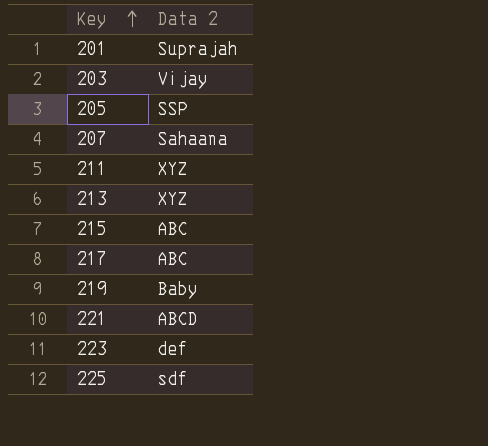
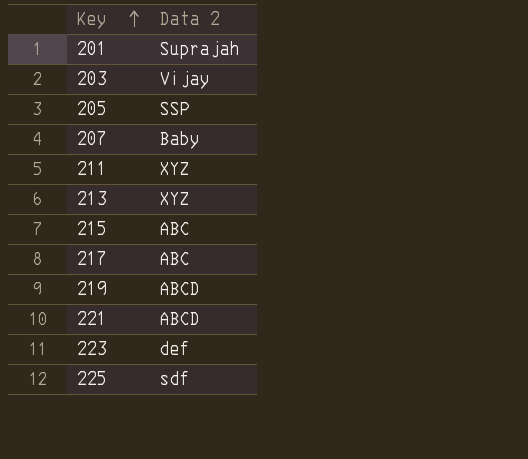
207 | Data 2: Sahaana -> Baby
219 | Data 2: Baby -> ABCD

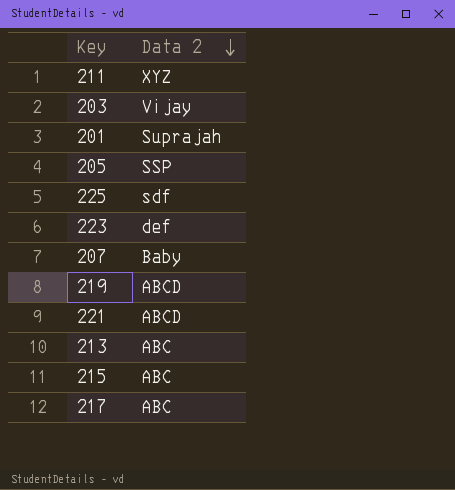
row order: Key ascending -> Data 2 descending
213 | Data 2: XYZ -> ABC

